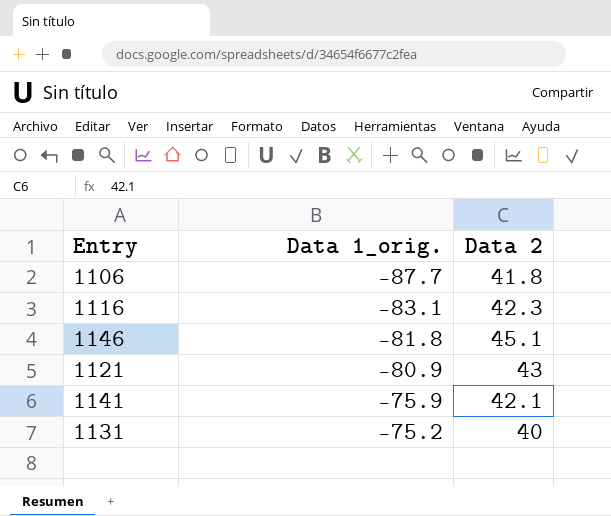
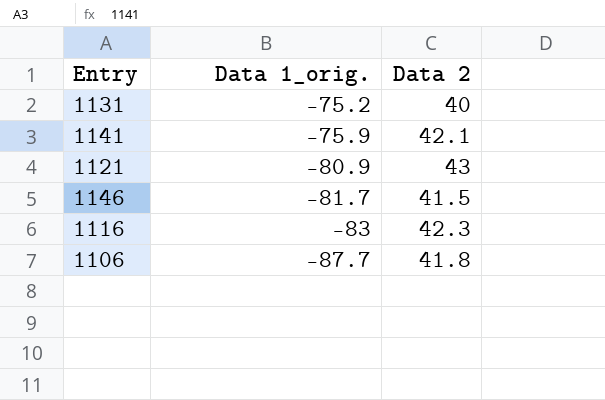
row order: Data 1_orig. ascending -> Data 1_orig. descending
1146 | Data 1_orig.: -81.8 -> -81.7
1146 | Data 2: 45.1 -> 41.5
1116 | Data 1_orig.: -83.1 -> -83

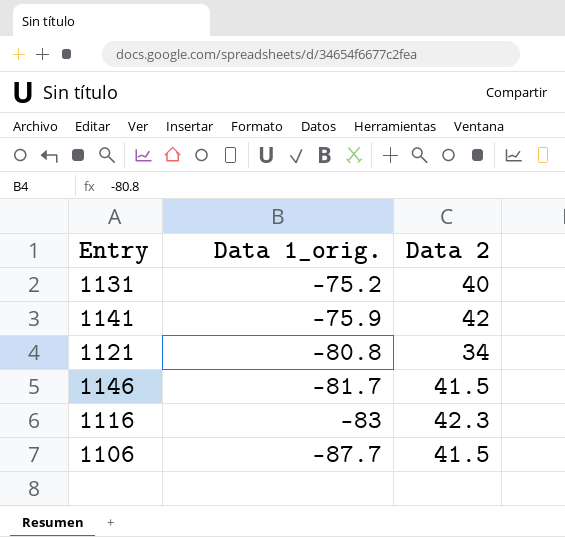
1141 | Data 2: 42.1 -> 42
1121 | Data 1_orig.: -80.9 -> -80.8
1121 | Data 2: 43 -> 34
1106 | Data 2: 41.8 -> 41.5

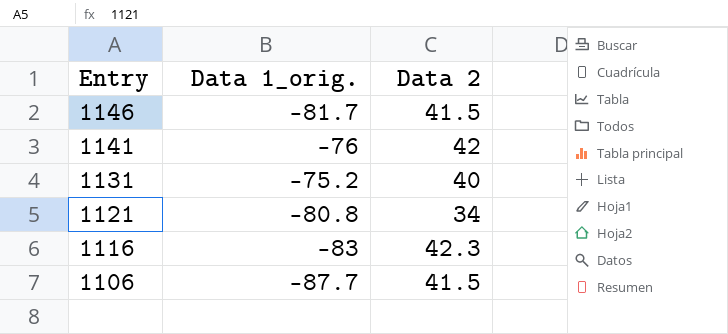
row order: Data 1_orig. descending -> Entry descending
1141 | Data 1_orig.: -75.9 -> -76

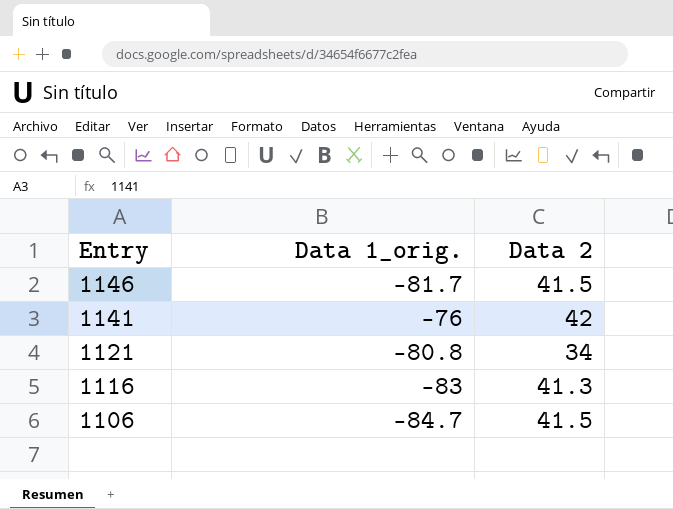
row 1131: -75.2 | 40 -> none
1116 | Data 2: 42.3 -> 41.3
1106 | Data 1_orig.: -87.7 -> -84.7

